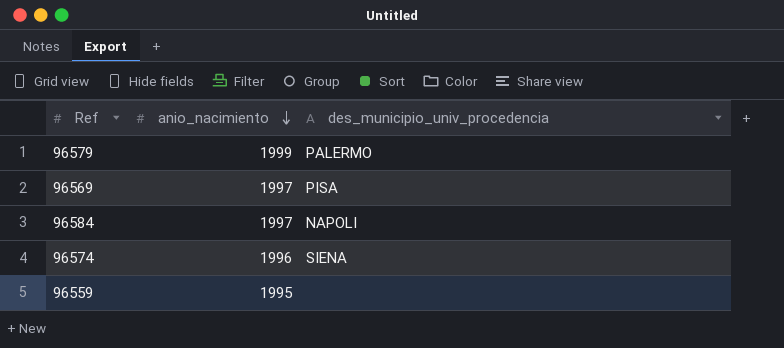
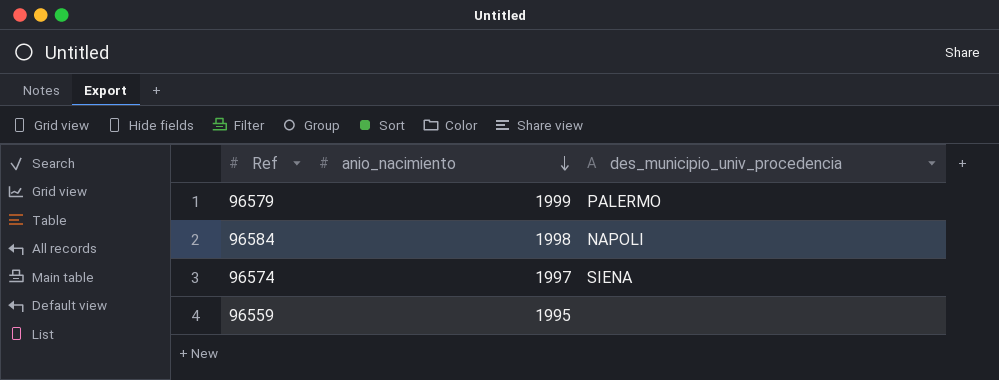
row 96569: 1997 | PISA -> none
96584 | anio_nacimiento: 1997 -> 1998
96574 | anio_nacimiento: 1996 -> 1997

